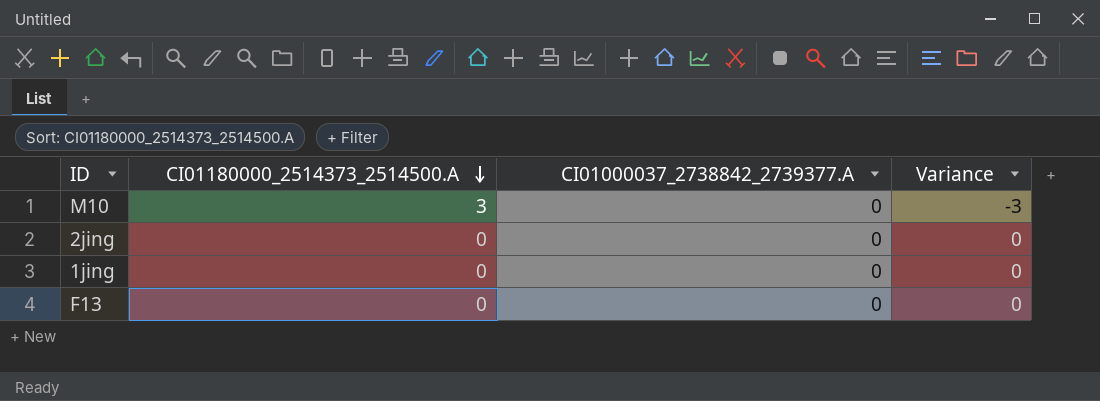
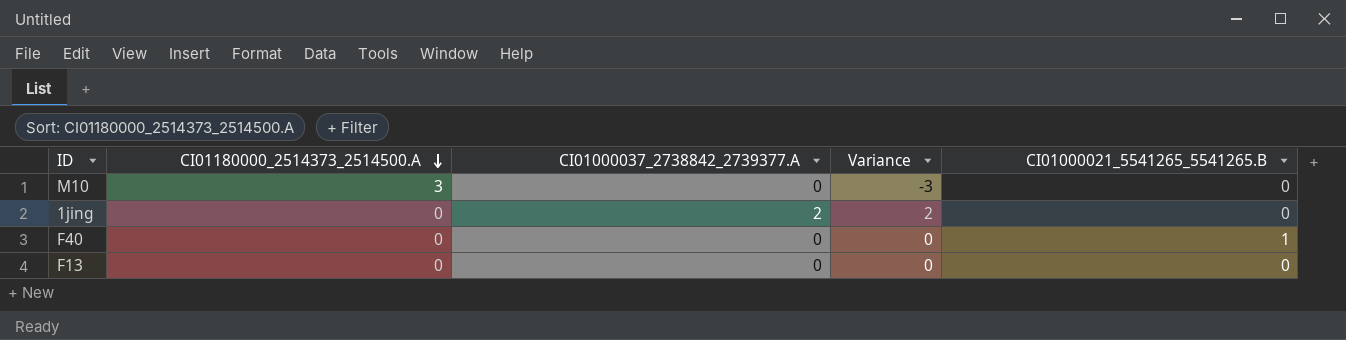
column CI01000021_5541265_5541265.B | position: none -> 5
row 2jing: 0 | 0 | 0 -> none
1jing | CI01000037_2738842_2739377.A: 0 -> 2
1jing | Variance: 0 -> 2
row F40: none -> 0 | 0 | 0 | 1

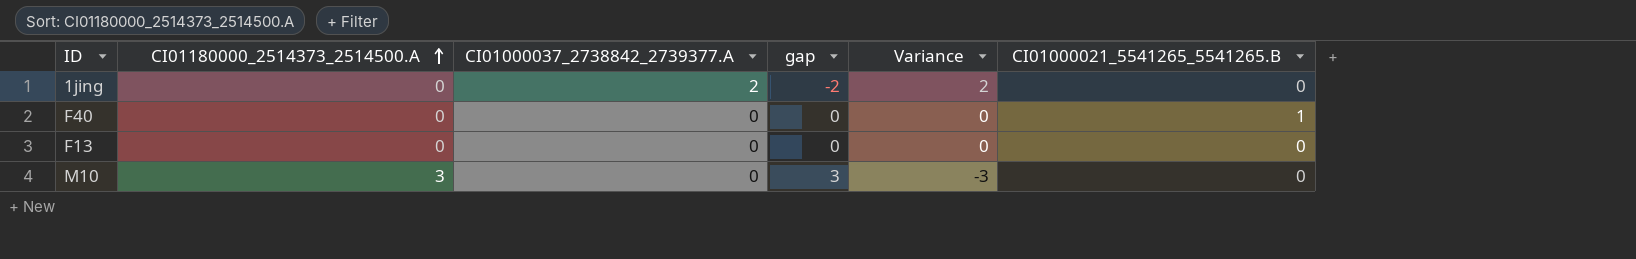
row order: CI01180000_2514373_2514500.A descending -> CI01180000_2514373_2514500.A ascending
column gap | formula: none -> [CI01180000_2514373_2514500.A] - [CI01000037_2738842_2739377.A]

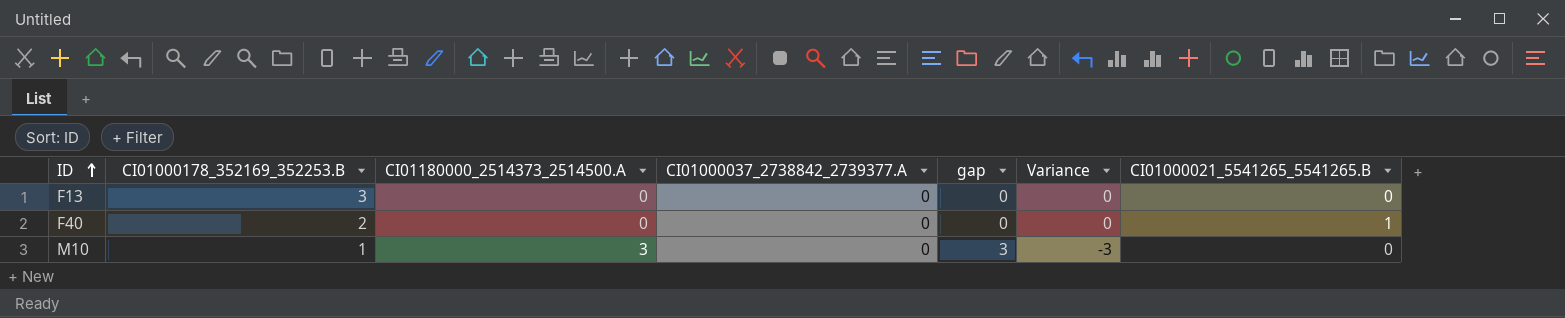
row order: CI01180000_2514373_2514500.A ascending -> ID ascending
column CI01000178_352169_352253.B | position: none -> 2
row 1jing: 0 | 2 | -2 | 2 | 0 -> none

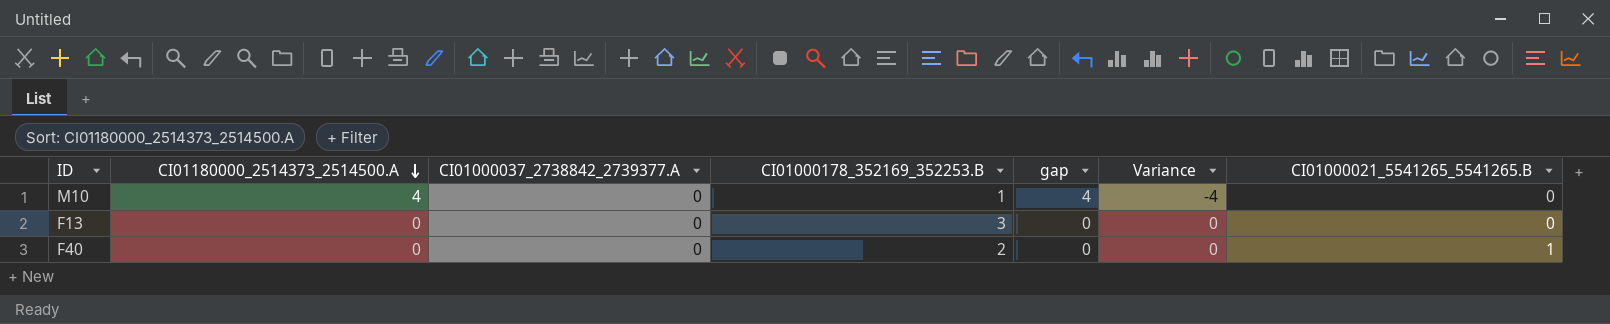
row order: ID ascending -> CI01180000_2514373_2514500.A descending
column CI01000178_352169_352253.B | position: 2 -> 4
M10 | CI01180000_2514373_2514500.A: 3 -> 4
M10 | gap: 3 -> 4
M10 | Variance: -3 -> -4

